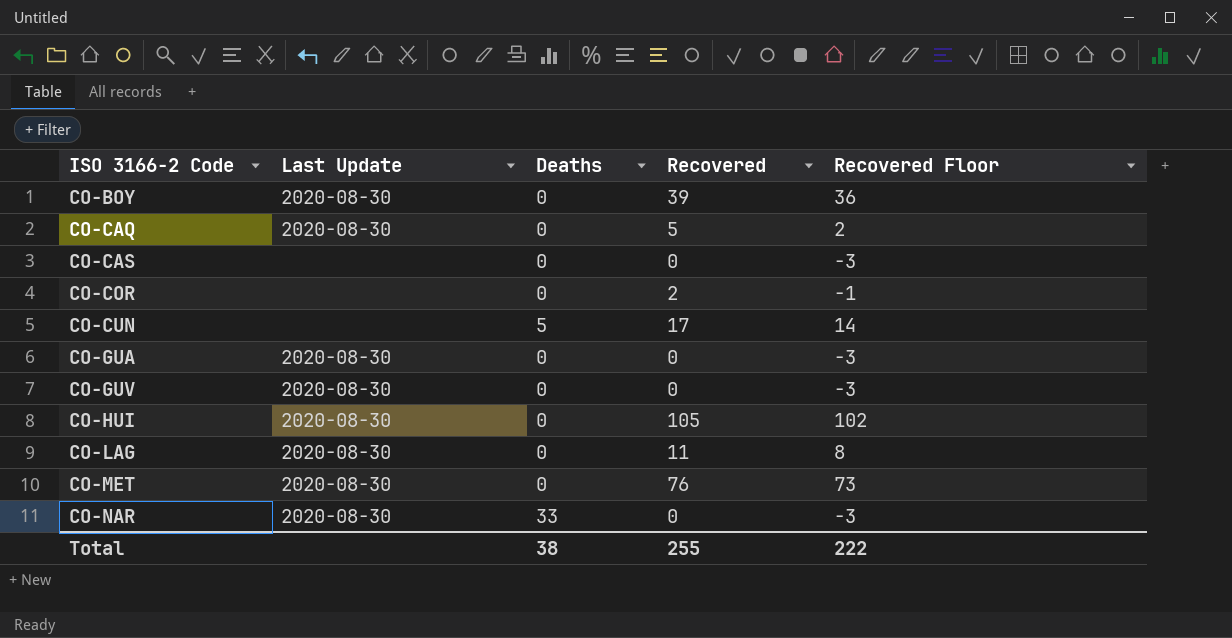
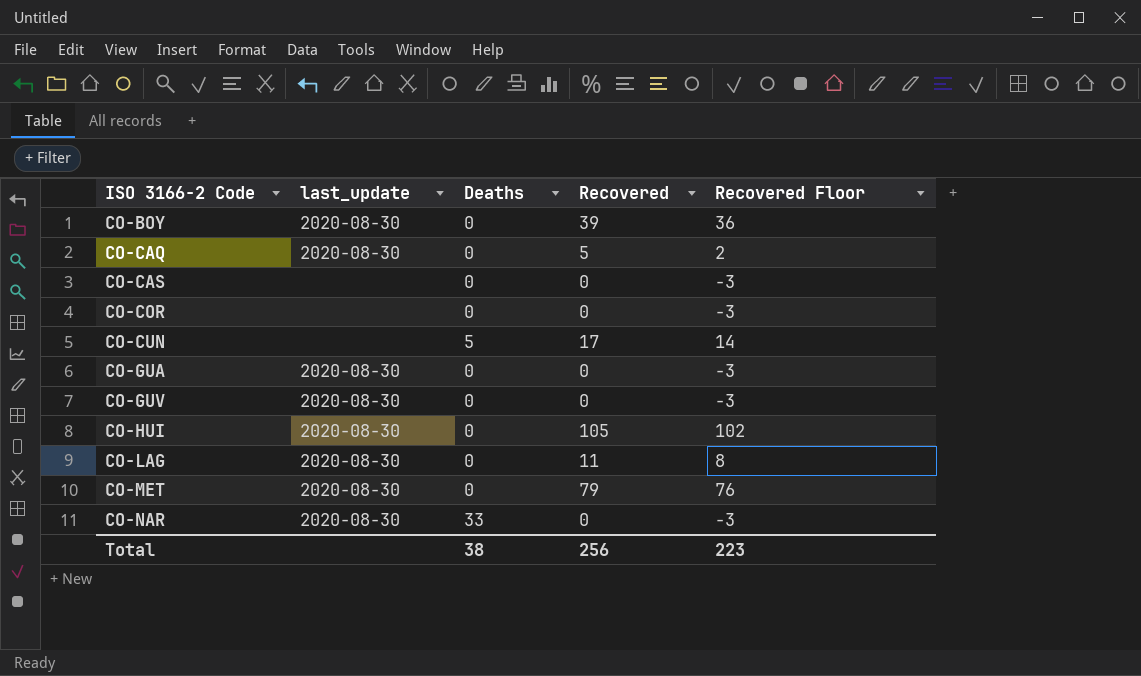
column name: Last Update -> last_update
CO-COR | Recovered: 2 -> 0
CO-COR | Recovered Floor: -1 -> -3
CO-MET | Recovered: 76 -> 79
CO-MET | Recovered Floor: 73 -> 76
Total | Recovered: 255 -> 256
Total | Recovered Floor: 222 -> 223

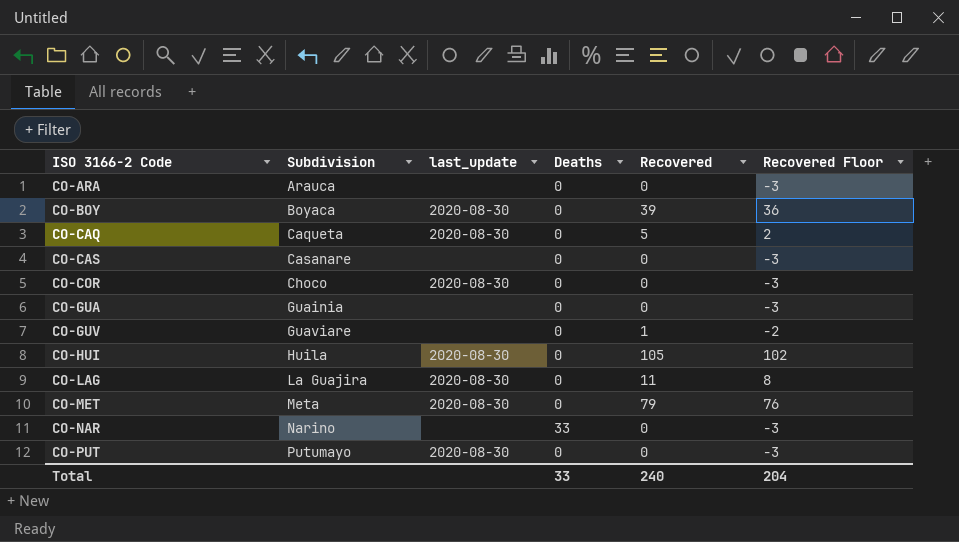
column Subdivision | position: none -> 2
row CO-CUN: none | 5 | 17 | 14 -> none
row CO-ARA: none -> Arauca | none | 0 | 0 | -3
CO-COR | last_update: none -> 2020-08-30
CO-GUA | last_update: 2020-08-30 -> none
CO-GUV | last_update: 2020-08-30 -> none
CO-GUV | Recovered: 0 -> 1
CO-GUV | Recovered Floor: -3 -> -2
CO-NAR | last_update: 2020-08-30 -> none
row CO-PUT: none -> Putumayo | 2020-08-30 | 0 | 0 | -3
Total | Deaths: 38 -> 33
Total | Recovered: 256 -> 240
Total | Recovered Floor: 223 -> 204

